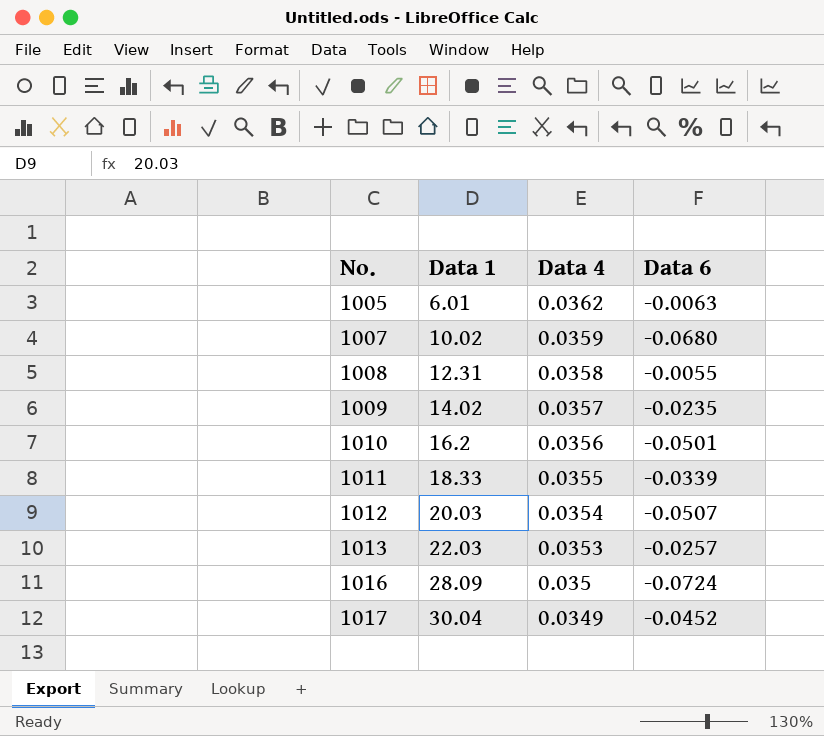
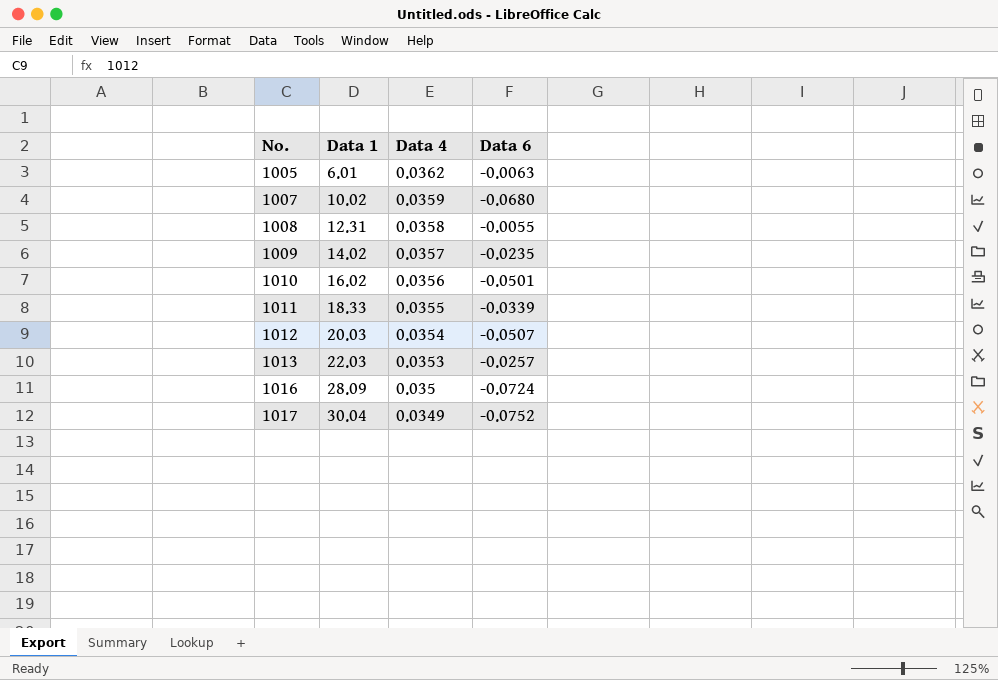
1010 | Data 1: 16.2 -> 16.02
1017 | Data 6: -0.0452 -> -0.0752

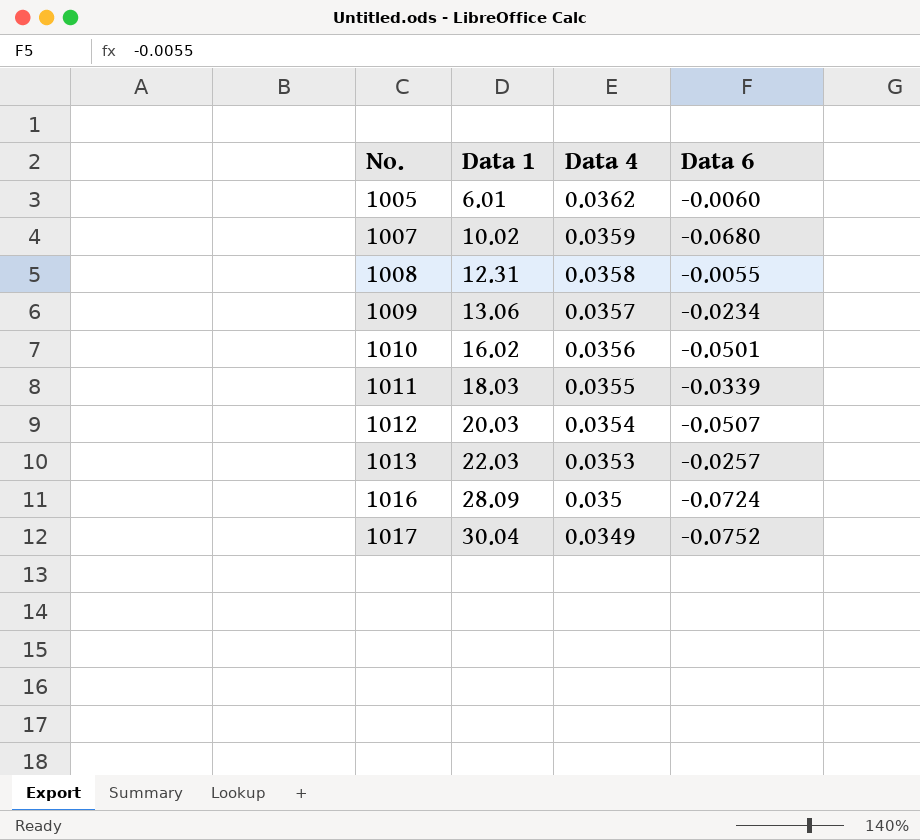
1005 | Data 6: -0.0063 -> -0.0060
1009 | Data 1: 14.02 -> 13.06
1009 | Data 6: -0.0235 -> -0.0234
1011 | Data 1: 18.33 -> 18.03

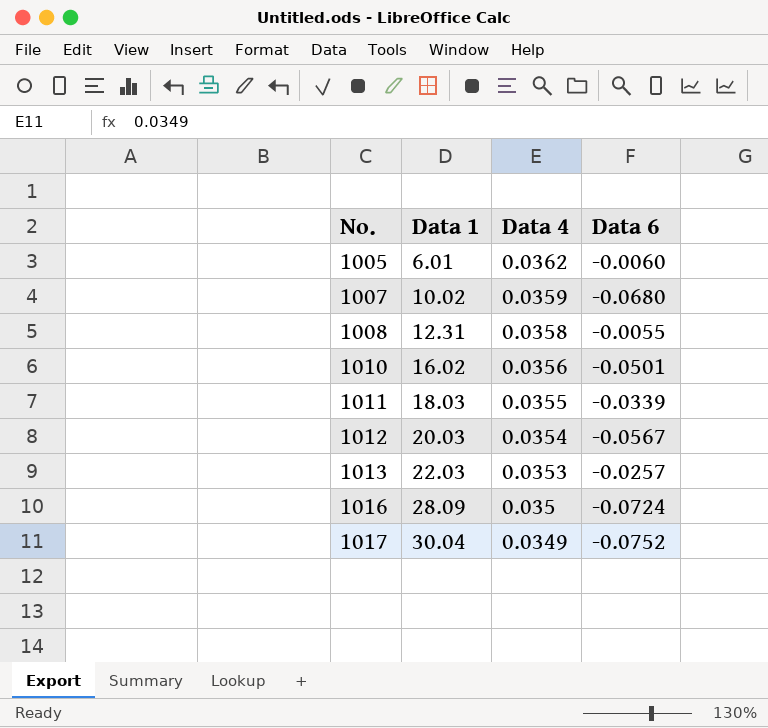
row 1009: 13.06 | 0.0357 | -0.0234 -> none
1012 | Data 6: -0.0507 -> -0.0567

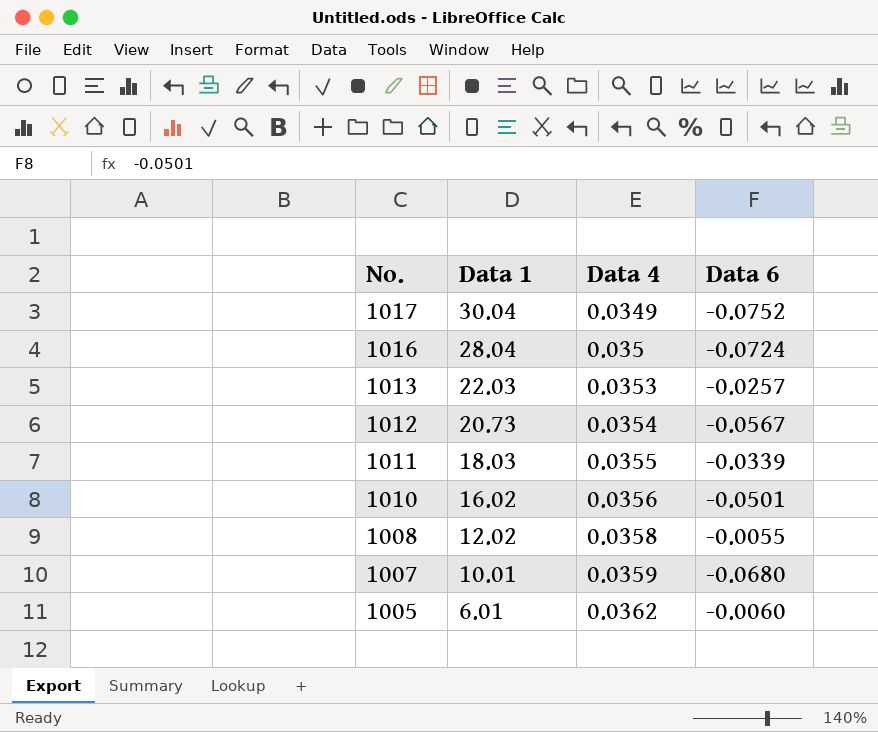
row order: No. ascending -> No. descending
1016 | Data 1: 28.09 -> 28.04
1012 | Data 1: 20.03 -> 20.73
1008 | Data 1: 12.31 -> 12.02
1007 | Data 1: 10.02 -> 10.01

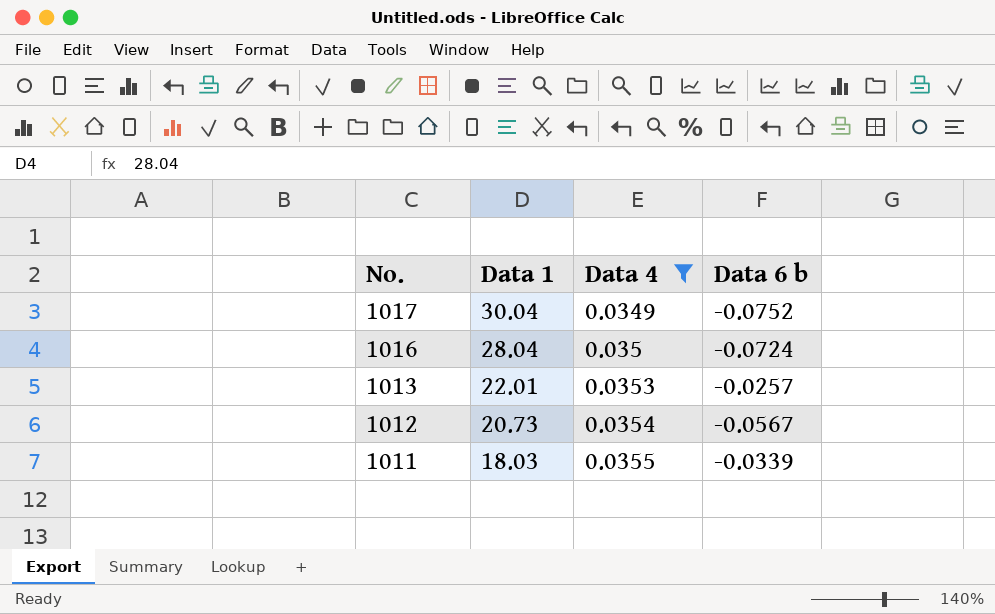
filter: none -> Data 4 <= 0.0355
column name: Data 6 -> Data 6 b
1013 | Data 1: 22.03 -> 22.01

